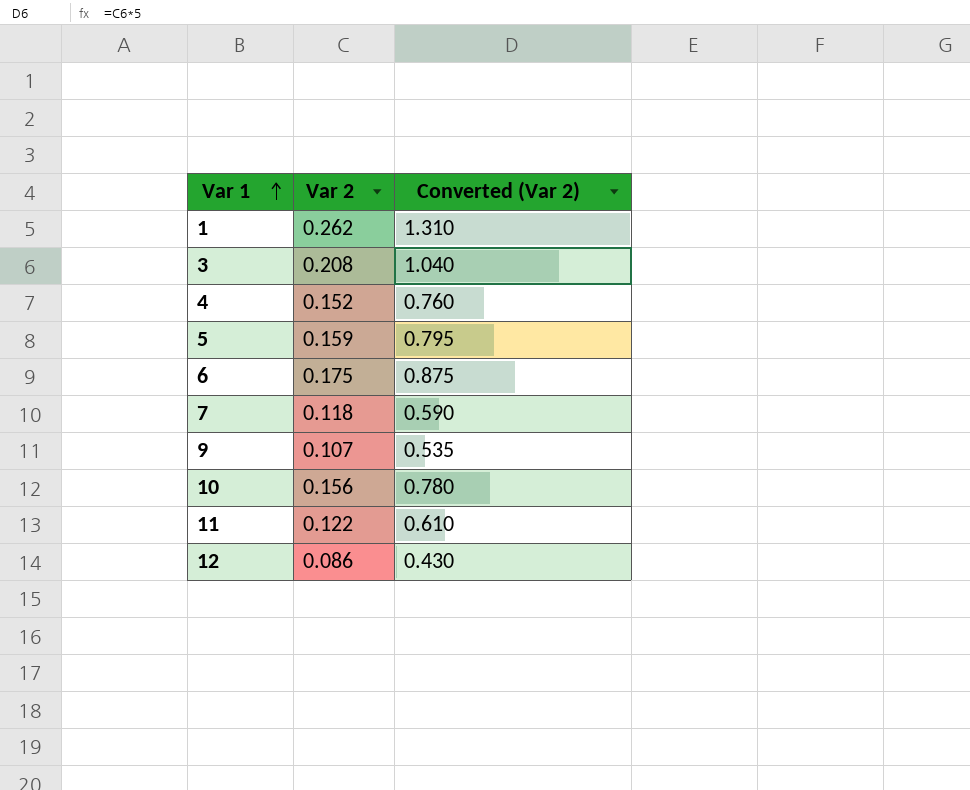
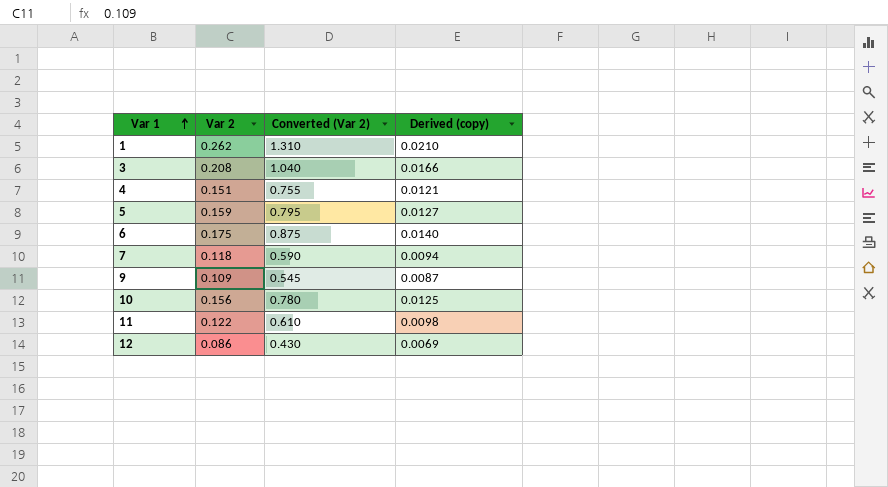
column Derived (copy) | formula: none -> [Var 2] * 0.08
4 | Var 2: 0.152 -> 0.151
4 | Converted (Var 2): 0.760 -> 0.755
9 | Var 2: 0.107 -> 0.109
9 | Converted (Var 2): 0.535 -> 0.545

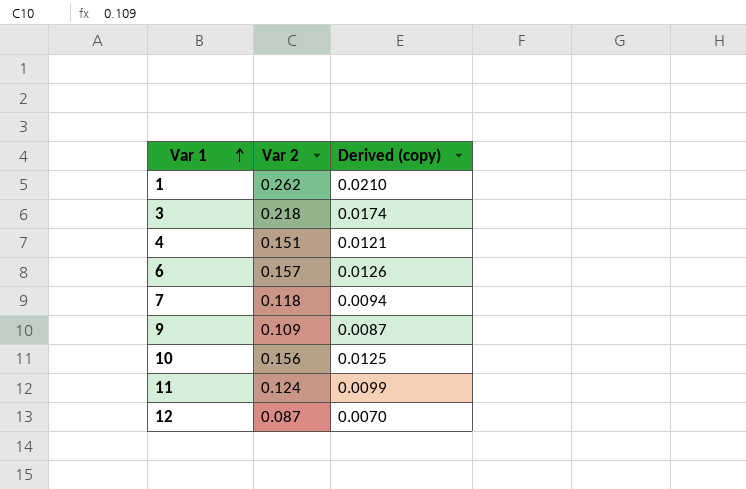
column Converted (Var 2) | formula: [Var 2] * 5 -> none
row 5: 0.159 | 0.795 | 0.0127 -> none
3 | Var 2: 0.208 -> 0.218
3 | Derived (copy): 0.0166 -> 0.0174
6 | Var 2: 0.175 -> 0.157
6 | Derived (copy): 0.0140 -> 0.0126
11 | Var 2: 0.122 -> 0.124
11 | Derived (copy): 0.0098 -> 0.0099
12 | Var 2: 0.086 -> 0.087
12 | Derived (copy): 0.0069 -> 0.0070

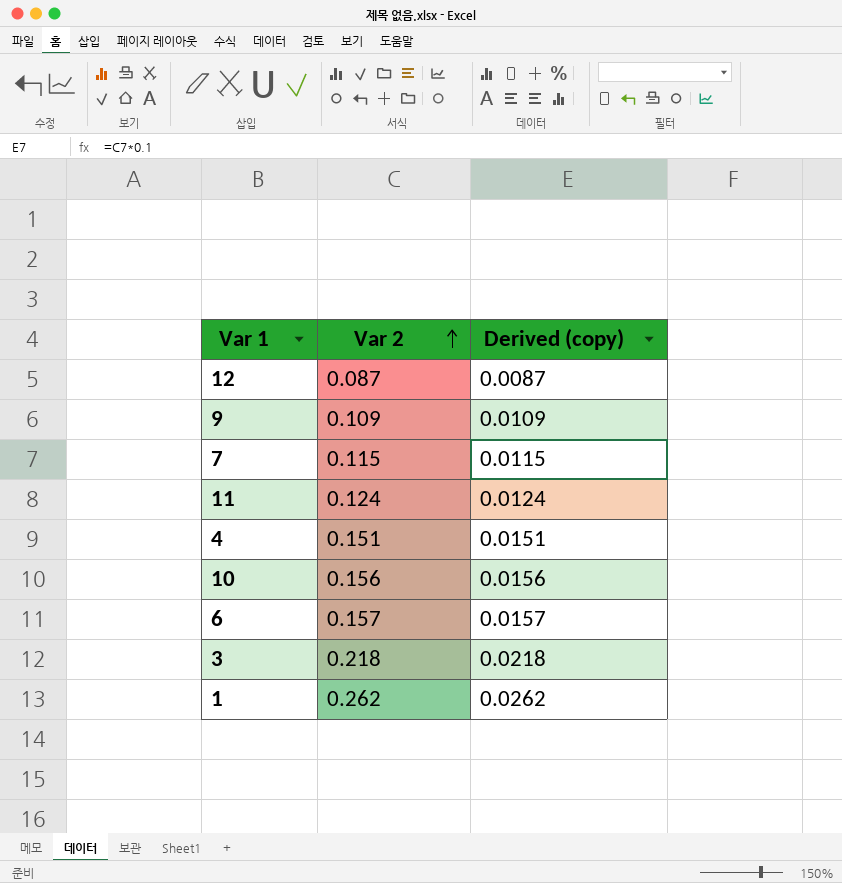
row order: Var 1 ascending -> Var 2 ascending
column Derived (copy) | formula: [Var 2] * 0.08 -> [Var 2] * 0.1
7 | Var 2: 0.118 -> 0.115

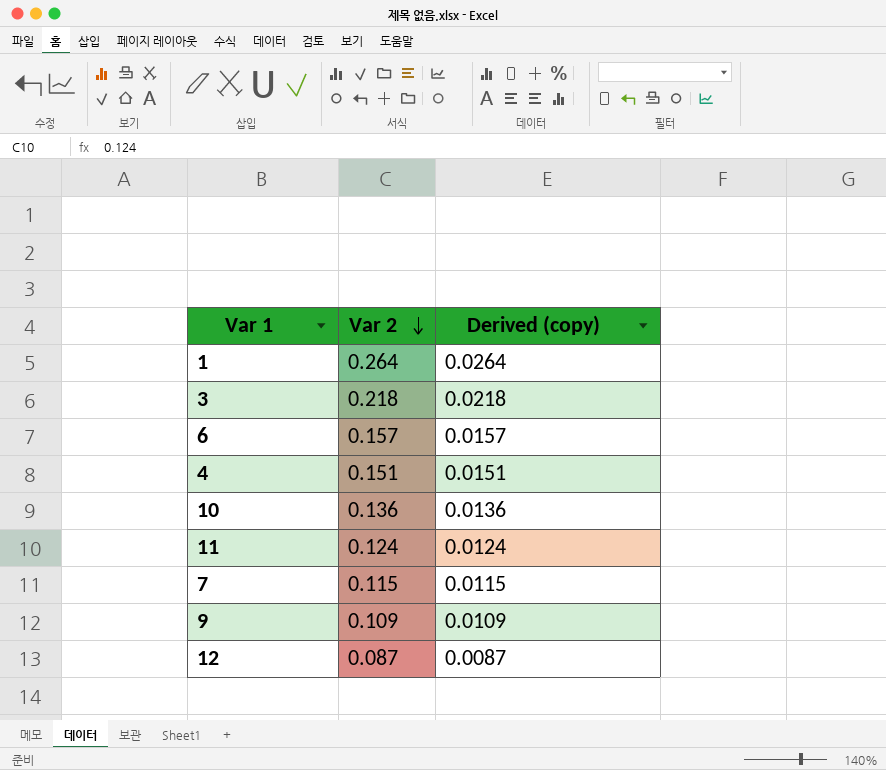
row order: Var 2 ascending -> Var 2 descending
1 | Var 2: 0.262 -> 0.264
1 | Derived (copy): 0.0262 -> 0.0264
10 | Var 2: 0.156 -> 0.136
10 | Derived (copy): 0.0156 -> 0.0136

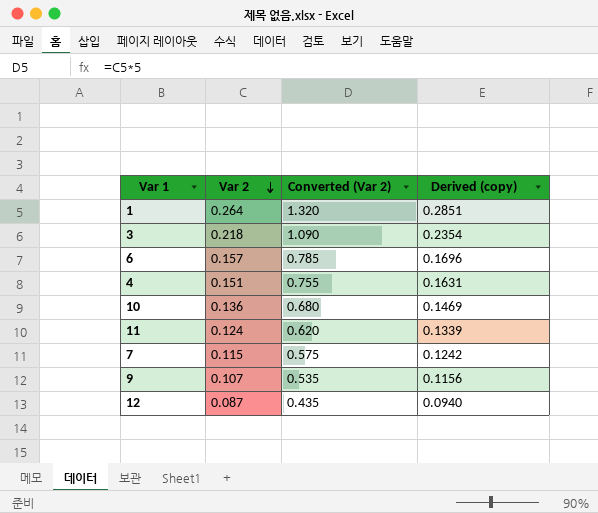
column Converted (Var 2) | formula: none -> [Var 2] * 5
column Derived (copy) | formula: [Var 2] * 0.1 -> [Var 2] * 1.08
9 | Var 2: 0.109 -> 0.107

